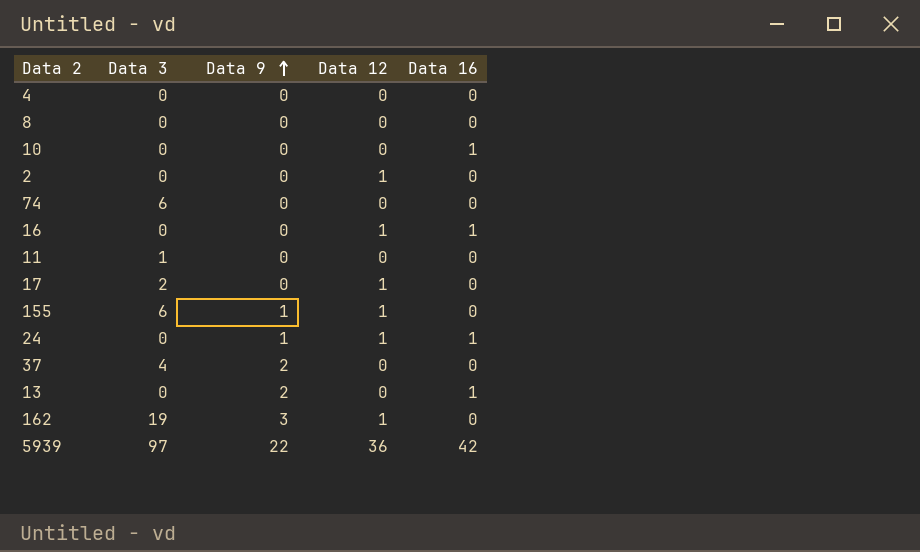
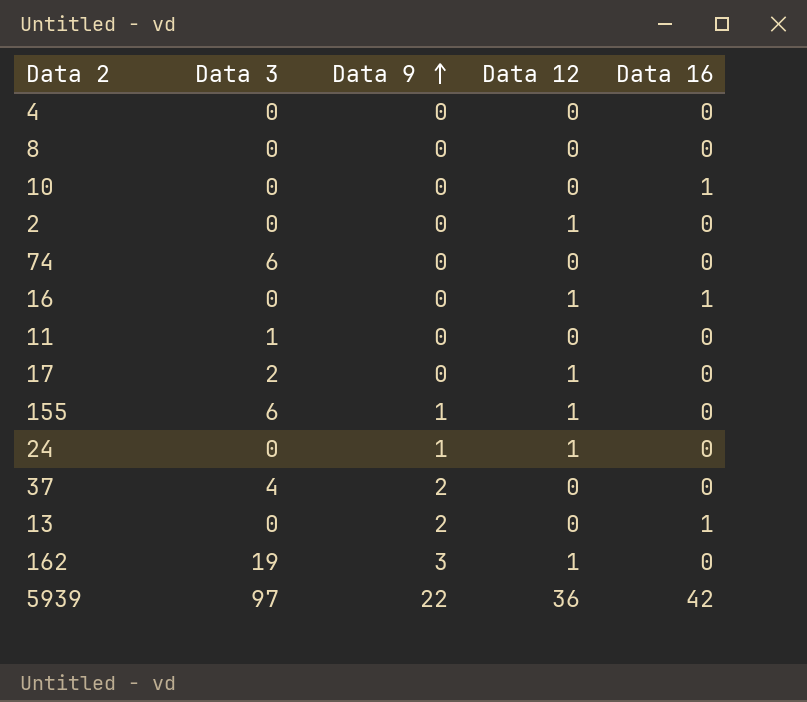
24 | Data 16: 1 -> 0

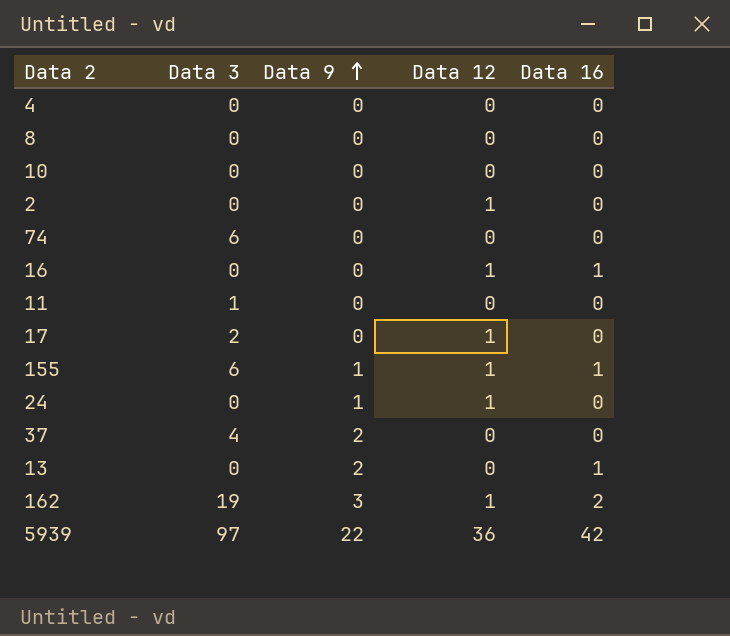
10 | Data 16: 1 -> 0
155 | Data 16: 0 -> 1
162 | Data 16: 0 -> 2

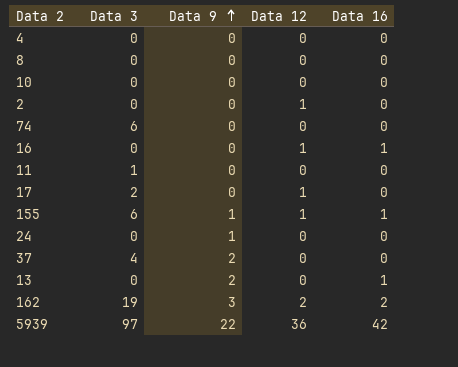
24 | Data 12: 1 -> 0
162 | Data 12: 1 -> 2

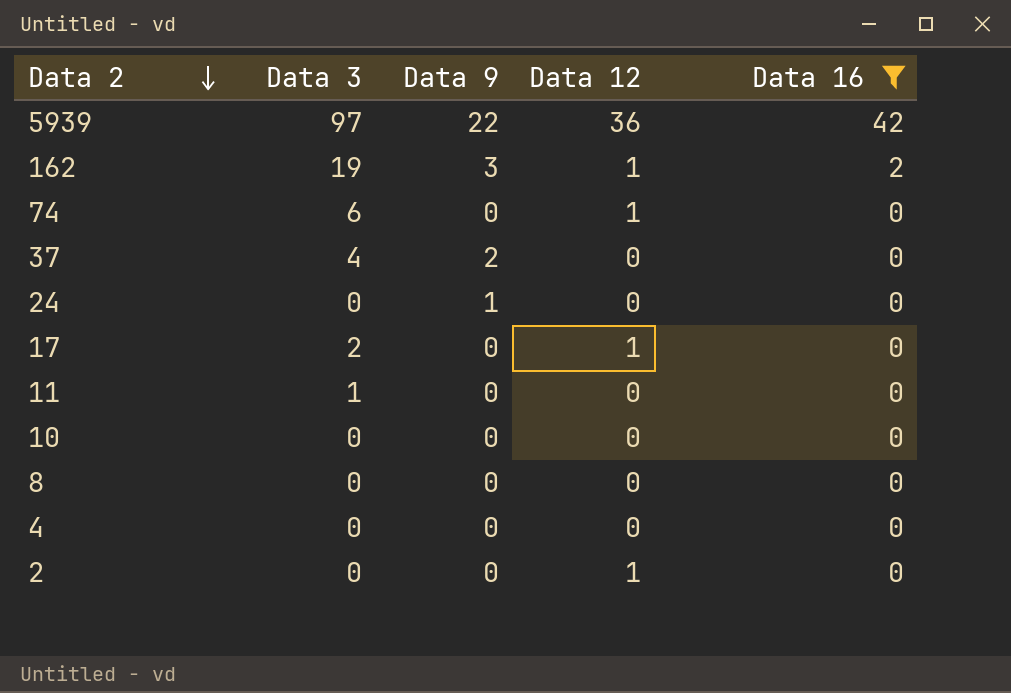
filter: none -> Data 16 != 1
row order: Data 9 ascending -> Data 2 descending
162 | Data 12: 2 -> 1
74 | Data 12: 0 -> 1

